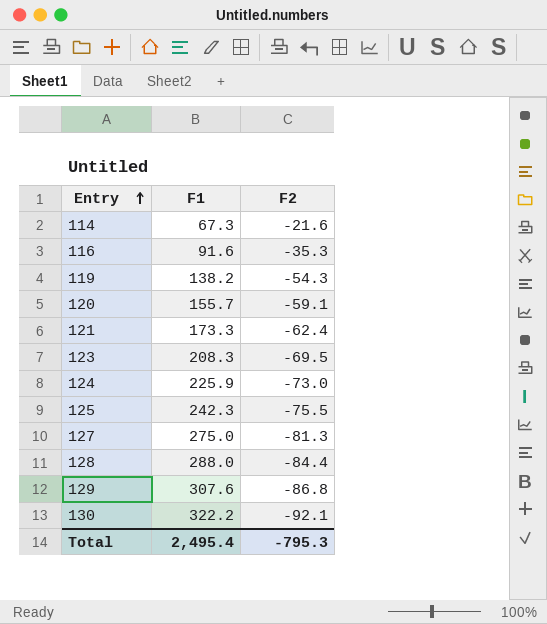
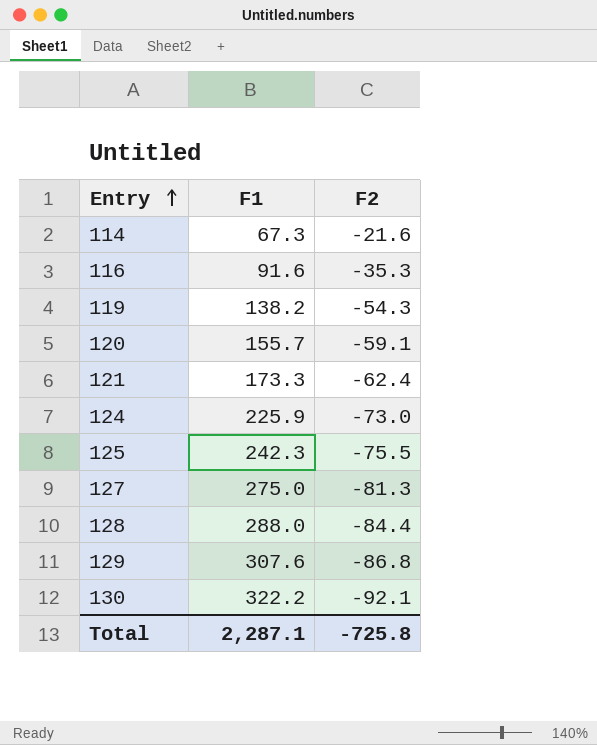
row 123: 208.3 | -69.5 -> none
Total | F1: 2,495.4 -> 2,287.1
Total | F2: -795.3 -> -725.8

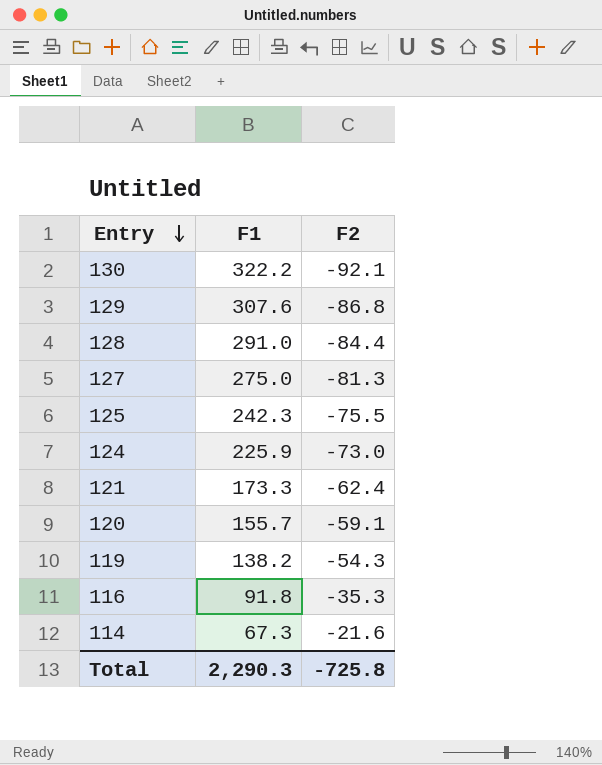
row order: Entry ascending -> Entry descending
128 | F1: 288.0 -> 291.0
116 | F1: 91.6 -> 91.8
Total | F1: 2,287.1 -> 2,290.3

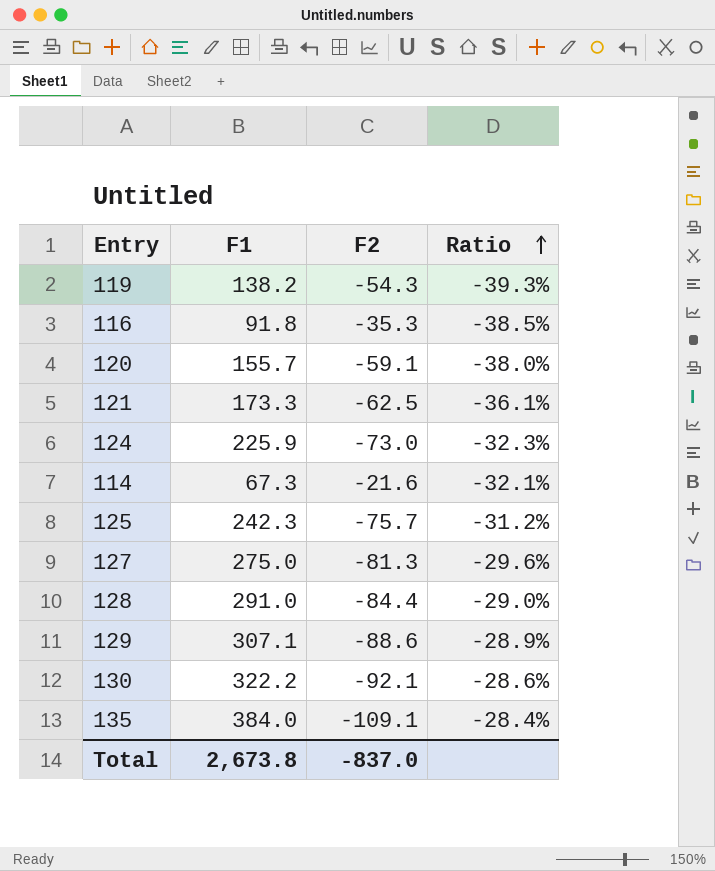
row order: Entry descending -> Ratio ascending
column Ratio | formula: none -> [F2] / [F1]
121 | F2: -62.4 -> -62.5
125 | F2: -75.5 -> -75.7
129 | F1: 307.6 -> 307.1
129 | F2: -86.8 -> -88.6
row 135: none -> 384.0 | -109.1 | -28.4%
Total | F1: 2,290.3 -> 2,673.8
Total | F2: -725.8 -> -837.0

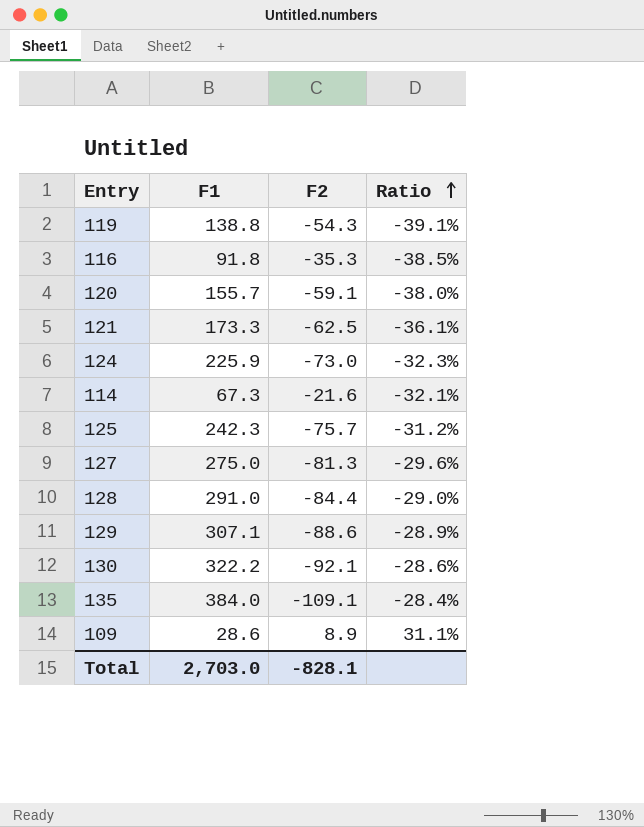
119 | F1: 138.2 -> 138.8
119 | Ratio: -39.3% -> -39.1%
row 109: none -> 28.6 | 8.9 | 31.1%
Total | F1: 2,673.8 -> 2,703.0
Total | F2: -837.0 -> -828.1

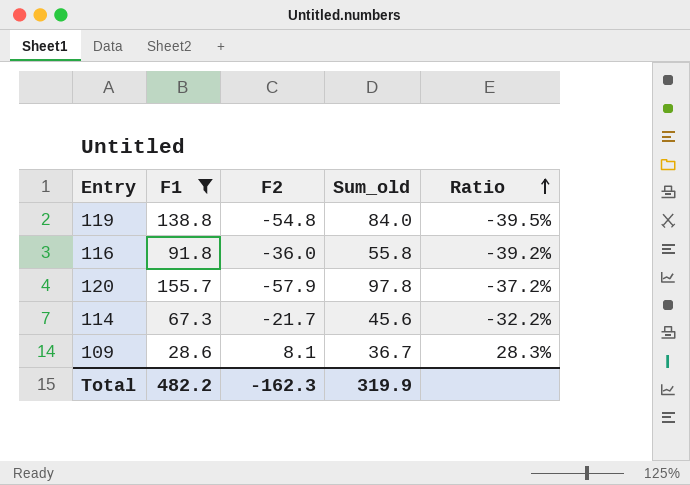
filter: none -> F1 <= 155.7
column Sum_old | formula: none -> [F1] + [F2]
119 | F2: -54.3 -> -54.8
119 | Ratio: -39.1% -> -39.5%
116 | F2: -35.3 -> -36.0
116 | Ratio: -38.5% -> -39.2%
120 | F2: -59.1 -> -57.9
120 | Ratio: -38.0% -> -37.2%
114 | F2: -21.6 -> -21.7
114 | Ratio: -32.1% -> -32.2%
109 | F2: 8.9 -> 8.1
109 | Ratio: 31.1% -> 28.3%
Total | F1: 2,703.0 -> 482.2
Total | F2: -828.1 -> -162.3

